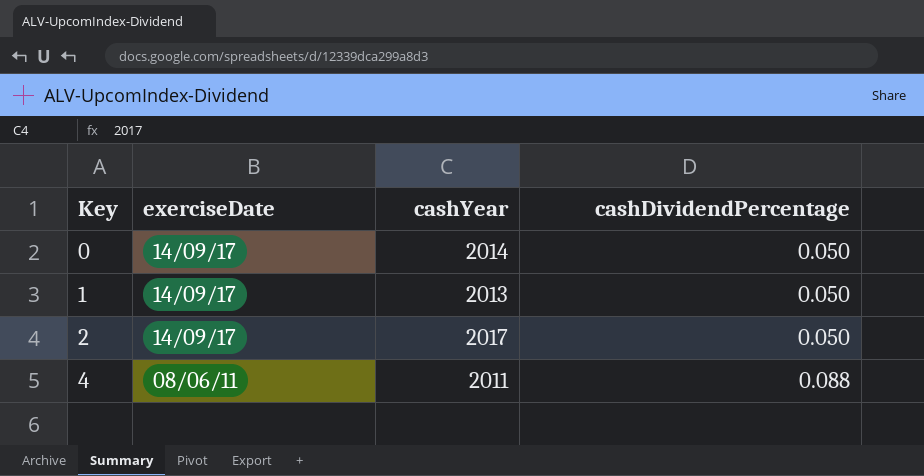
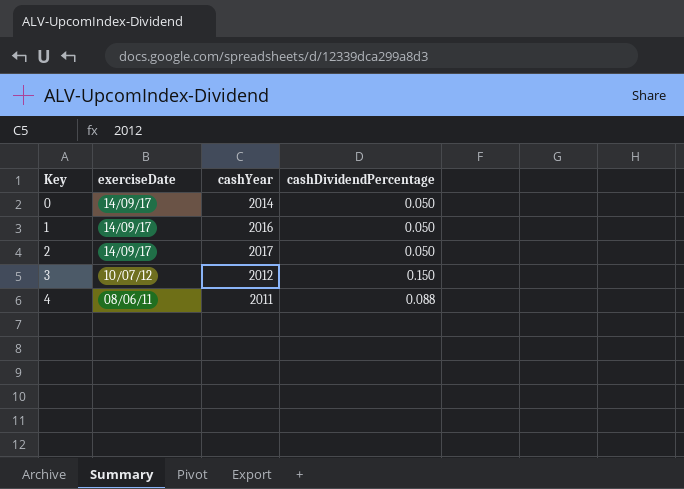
1 | cashYear: 2013 -> 2016
row 3: none -> 10/07/12 | 2012 | 0.150

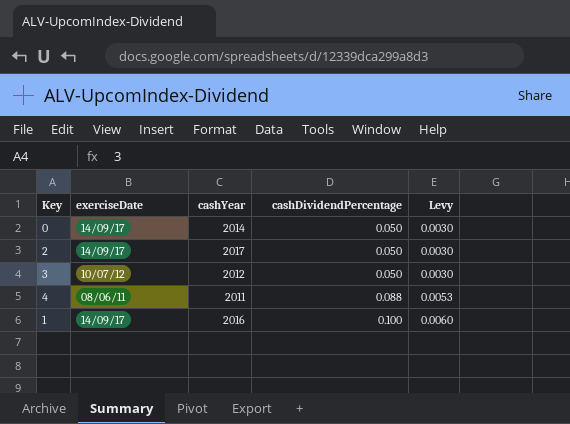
row order: Key ascending -> cashDividendPercentage ascending
column Levy | formula: none -> [cashDividendPercentage] * 0.06
3 | cashDividendPercentage: 0.150 -> 0.050
1 | cashDividendPercentage: 0.050 -> 0.100

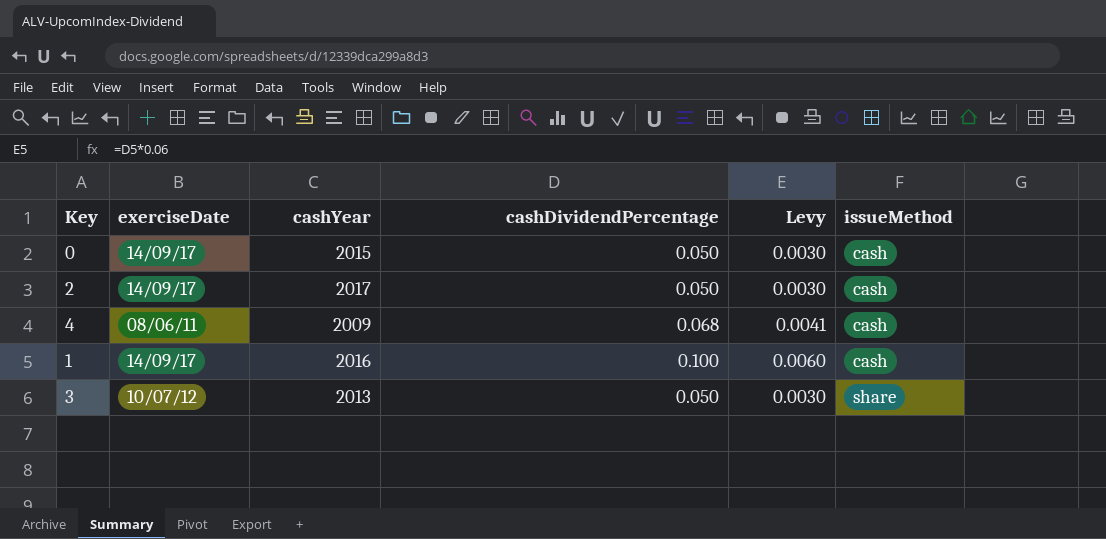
row order: cashDividendPercentage ascending -> issueMethod ascending
column issueMethod | position: none -> 6
0 | cashYear: 2014 -> 2015
4 | cashYear: 2011 -> 2009
4 | cashDividendPercentage: 0.088 -> 0.068
4 | Levy: 0.0053 -> 0.0041
3 | cashYear: 2012 -> 2013

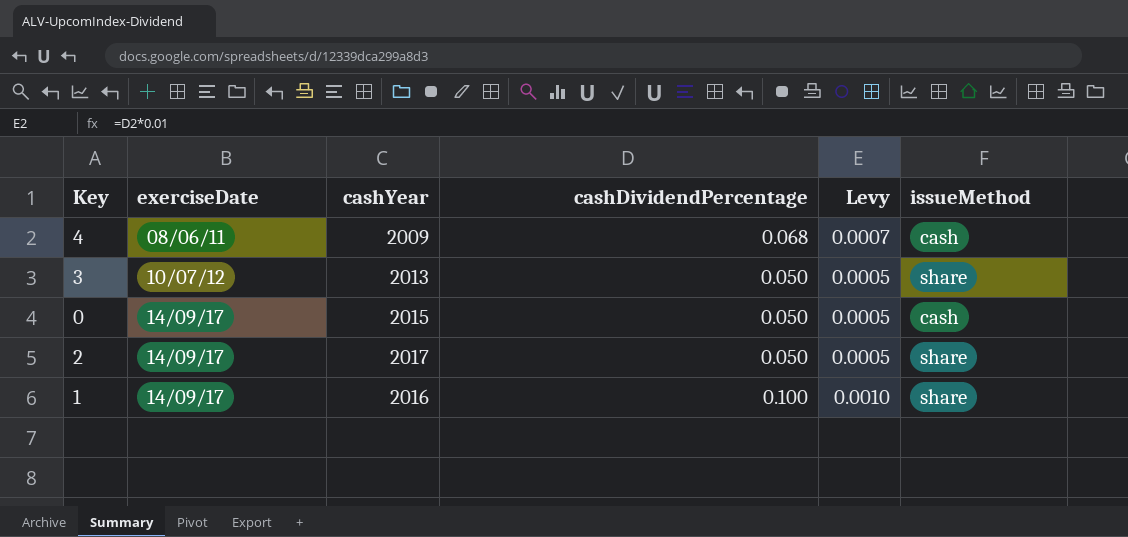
row order: issueMethod ascending -> exerciseDate ascending
column Levy | formula: [cashDividendPercentage] * 0.06 -> [cashDividendPercentage] * 0.01
2 | issueMethod: cash -> share
1 | issueMethod: cash -> share

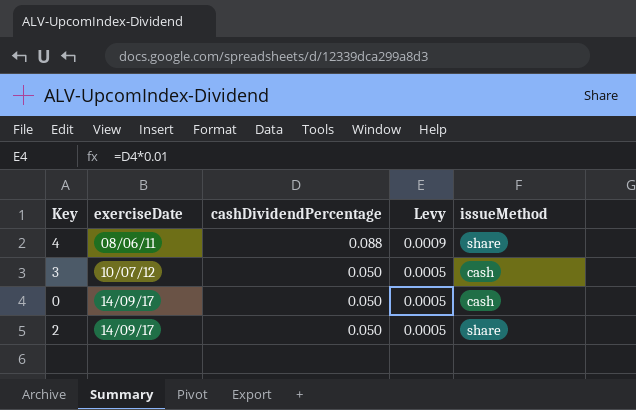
column cashYear | position: 3 -> none
row 1: 14/09/17 | 2016 | 0.100 | 0.0010 | share -> none
4 | cashDividendPercentage: 0.068 -> 0.088
4 | Levy: 0.0007 -> 0.0009
4 | issueMethod: cash -> share
3 | issueMethod: share -> cash

